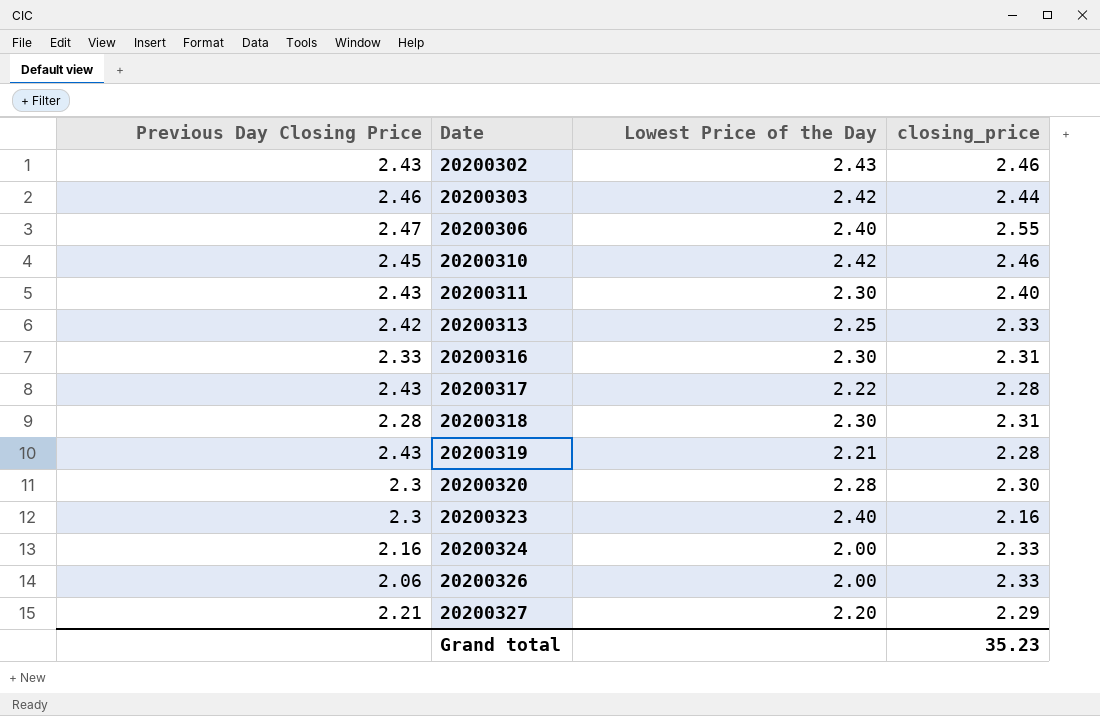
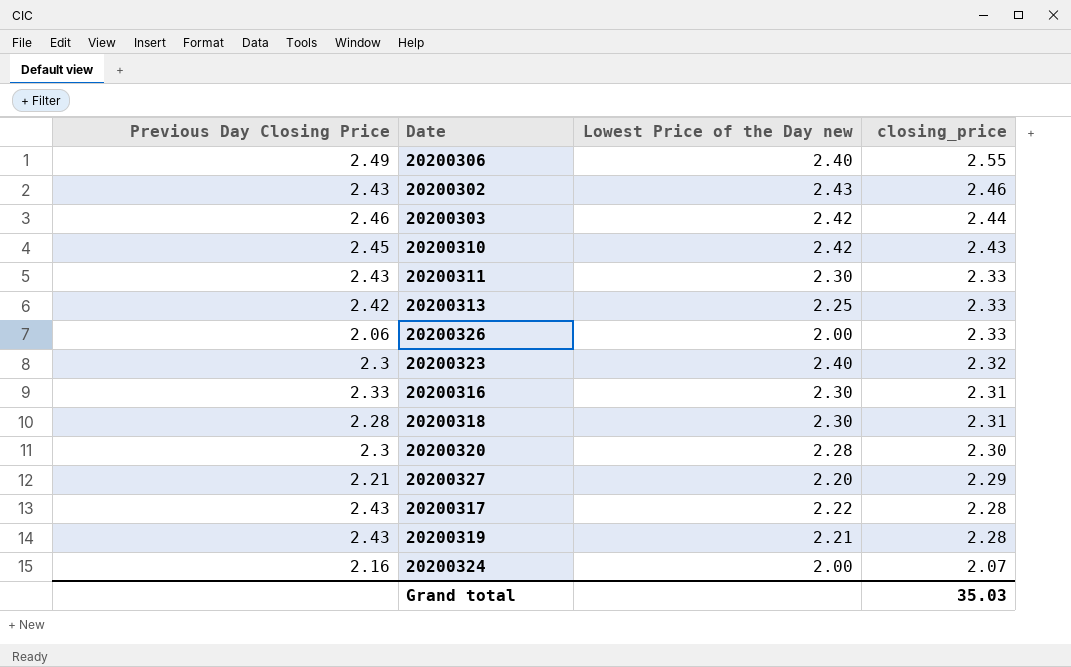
row order: Date ascending -> closing_price descending
column name: Lowest Price of the Day -> Lowest Price of the Day new
20200306 | Previous Day Closing Price: 2.47 -> 2.49
20200310 | closing_price: 2.46 -> 2.43
20200311 | closing_price: 2.40 -> 2.33
20200323 | closing_price: 2.16 -> 2.32
20200324 | closing_price: 2.33 -> 2.07
Grand total | closing_price: 35.23 -> 35.03

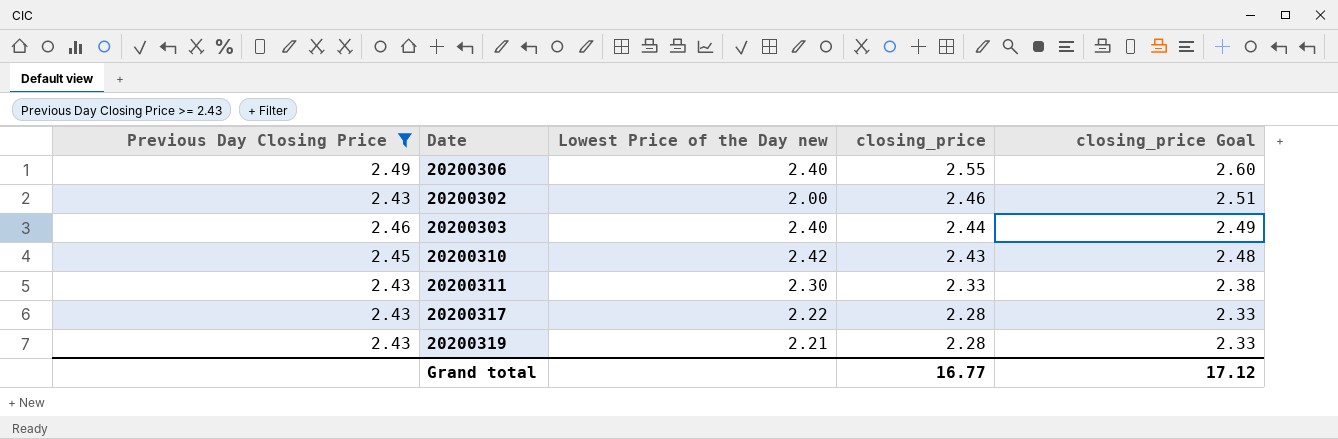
filter: none -> Previous Day Closing Price >= 2.43
column closing_price Goal | formula: none -> [closing_price] * 1.02
20200302 | Lowest Price of the Day new: 2.43 -> 2.00
20200303 | Lowest Price of the Day new: 2.42 -> 2.40
Grand total | closing_price: 35.03 -> 16.77

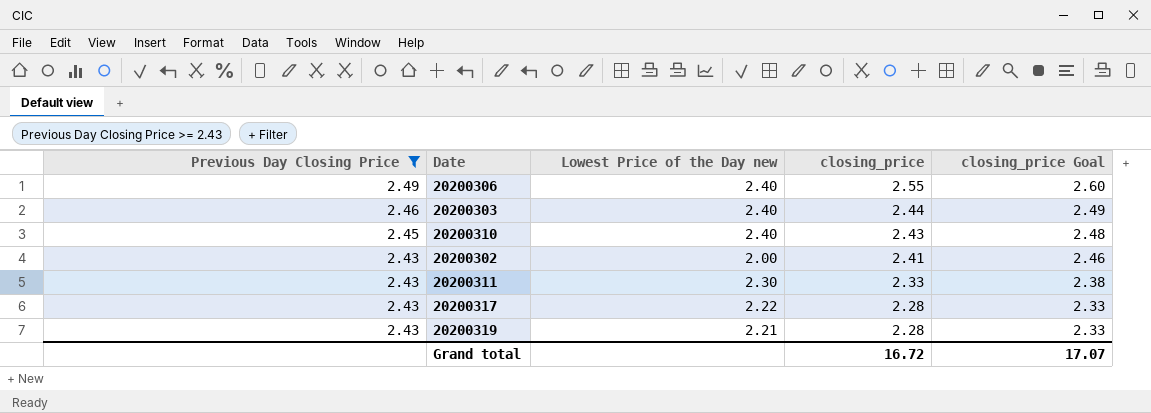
row order: closing_price descending -> Previous Day Closing Price descending
20200310 | Lowest Price of the Day new: 2.42 -> 2.40
20200302 | closing_price: 2.46 -> 2.41
20200302 | closing_price Goal: 2.51 -> 2.46
Grand total | closing_price: 16.77 -> 16.72
Grand total | closing_price Goal: 17.12 -> 17.07

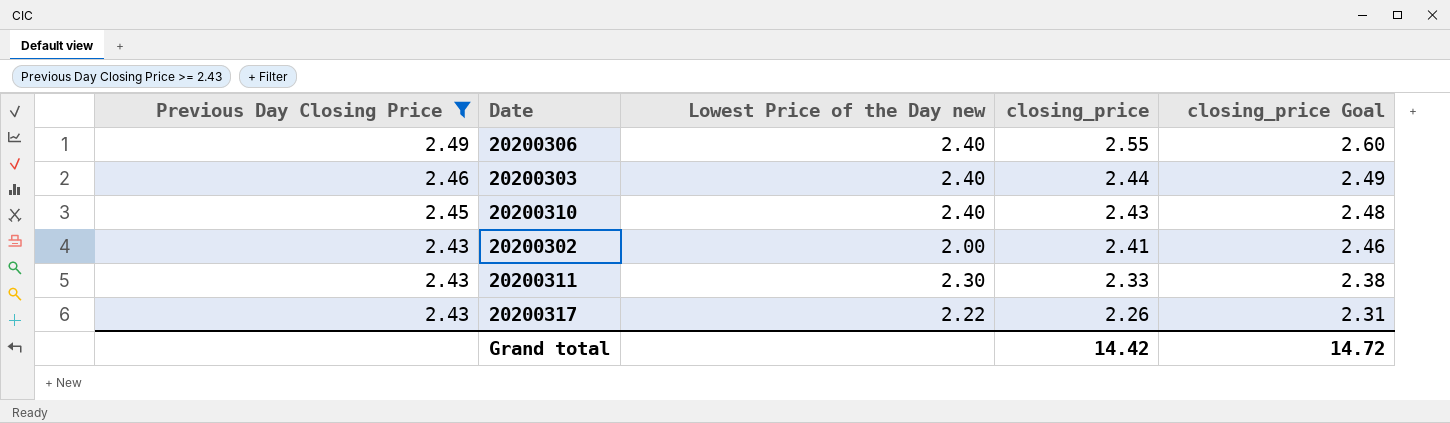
row 20200319: 2.43 | 2.21 | 2.28 | 2.33 -> none
20200317 | closing_price: 2.28 -> 2.26
20200317 | closing_price Goal: 2.33 -> 2.31
Grand total | closing_price: 16.72 -> 14.42
Grand total | closing_price Goal: 17.07 -> 14.72

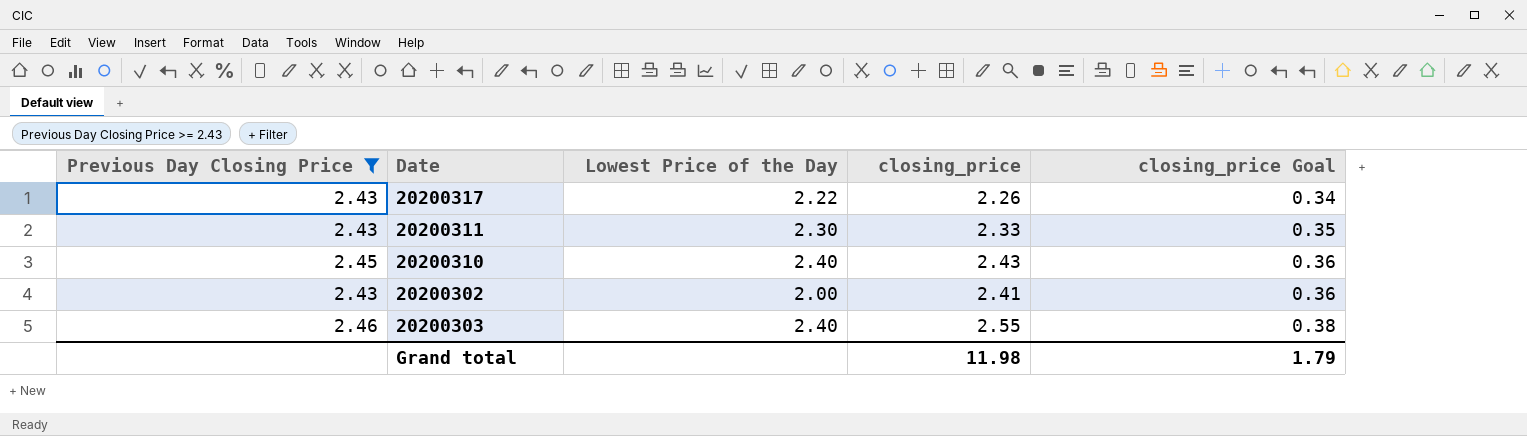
row order: Previous Day Closing Price descending -> closing_price Goal ascending
column name: Lowest Price of the Day new -> Lowest Price of the Day
column closing_price Goal | formula: [closing_price] * 1.02 -> [closing_price] * 0.15
row 20200306: 2.49 | 2.40 | 2.55 | 2.60 -> none
20200303 | closing_price: 2.44 -> 2.55
Grand total | closing_price: 14.42 -> 11.98
Grand total | closing_price Goal: 14.72 -> 1.79

